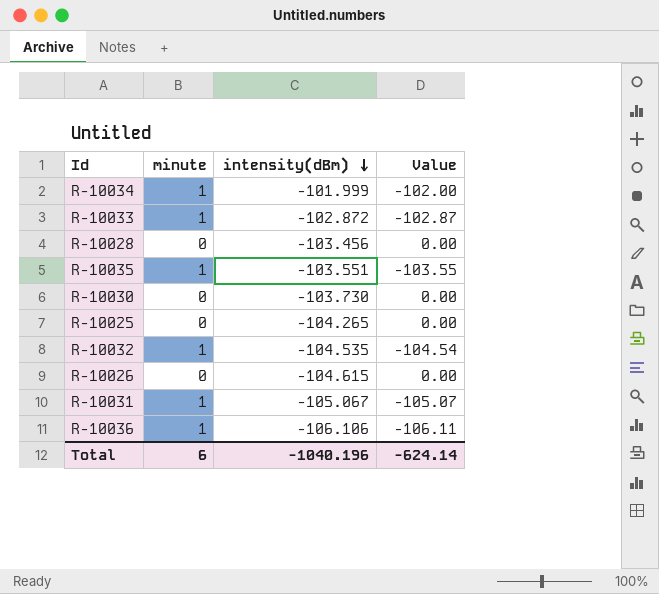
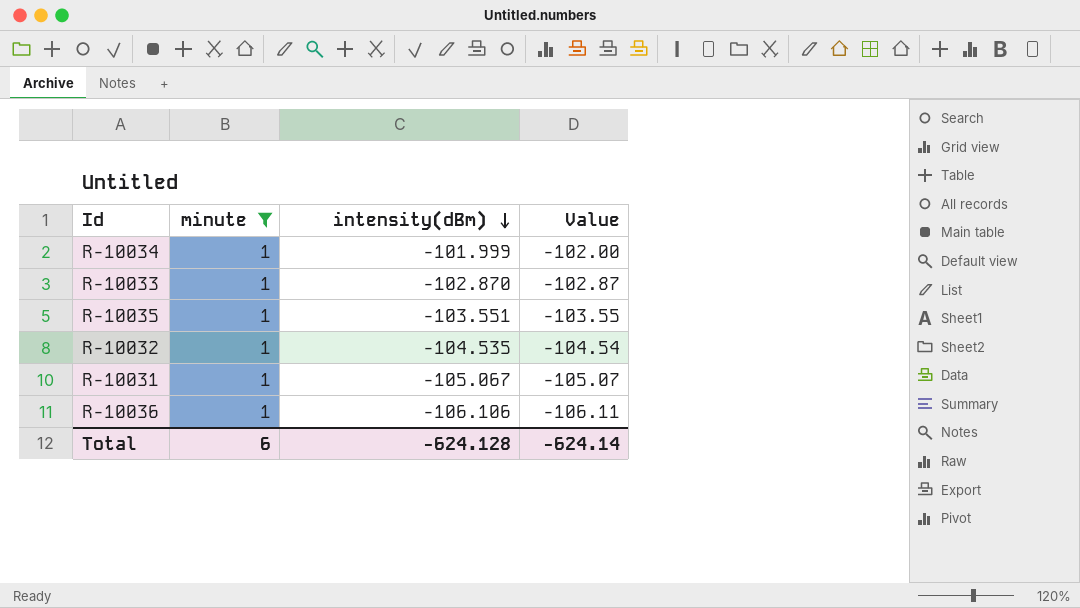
filter: none -> minute = 1
R-10033 | intensity(dBm): -102.872 -> -102.870
Total | intensity(dBm): -1040.196 -> -624.128

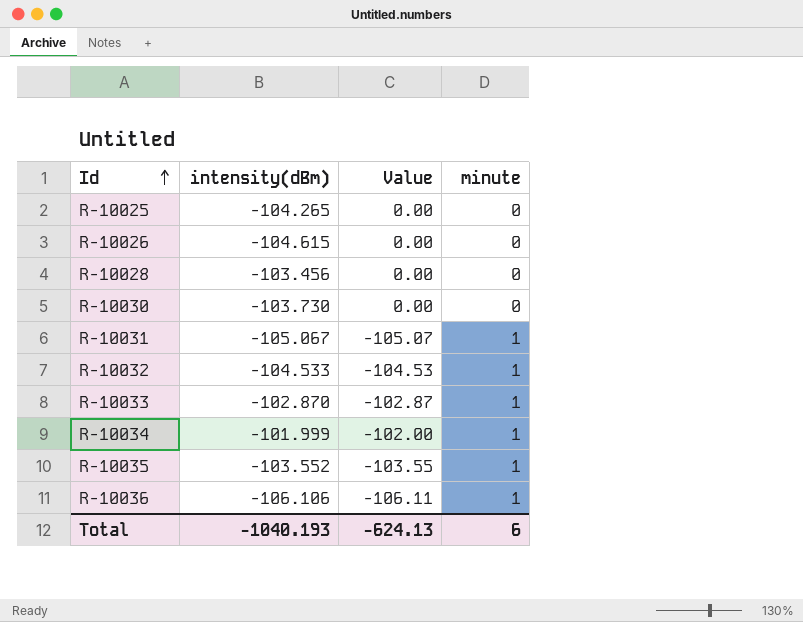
filter: minute = 1 -> none
row order: intensity(dBm) descending -> Id ascending
column minute | position: 2 -> 4
R-10032 | intensity(dBm): -104.535 -> -104.533
R-10032 | Value: -104.54 -> -104.53
R-10035 | intensity(dBm): -103.551 -> -103.552
Total | intensity(dBm): -624.128 -> -1040.193
Total | Value: -624.14 -> -624.13

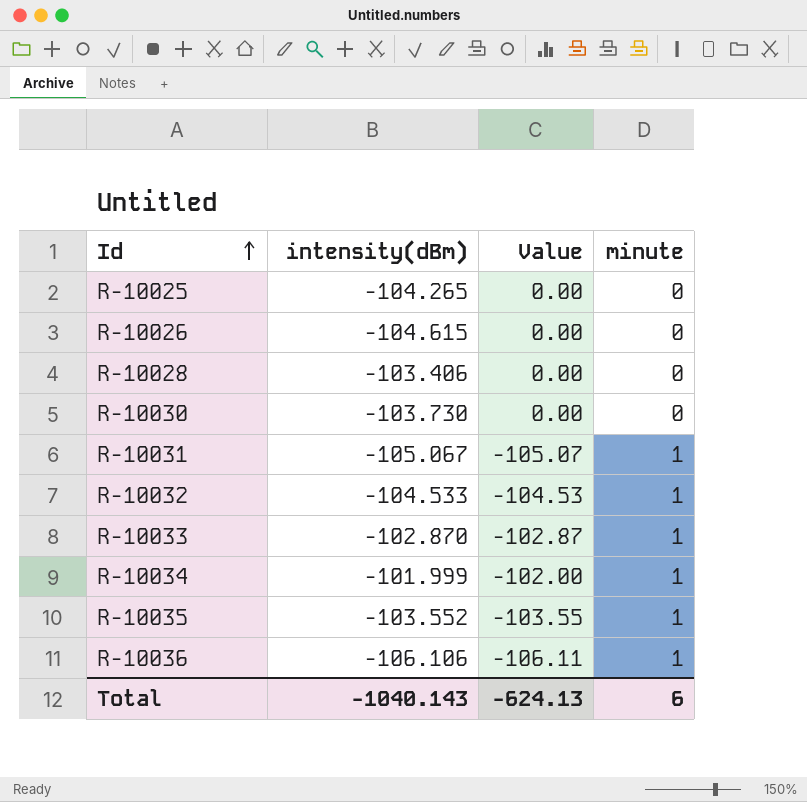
R-10028 | intensity(dBm): -103.456 -> -103.406
Total | intensity(dBm): -1040.193 -> -1040.143

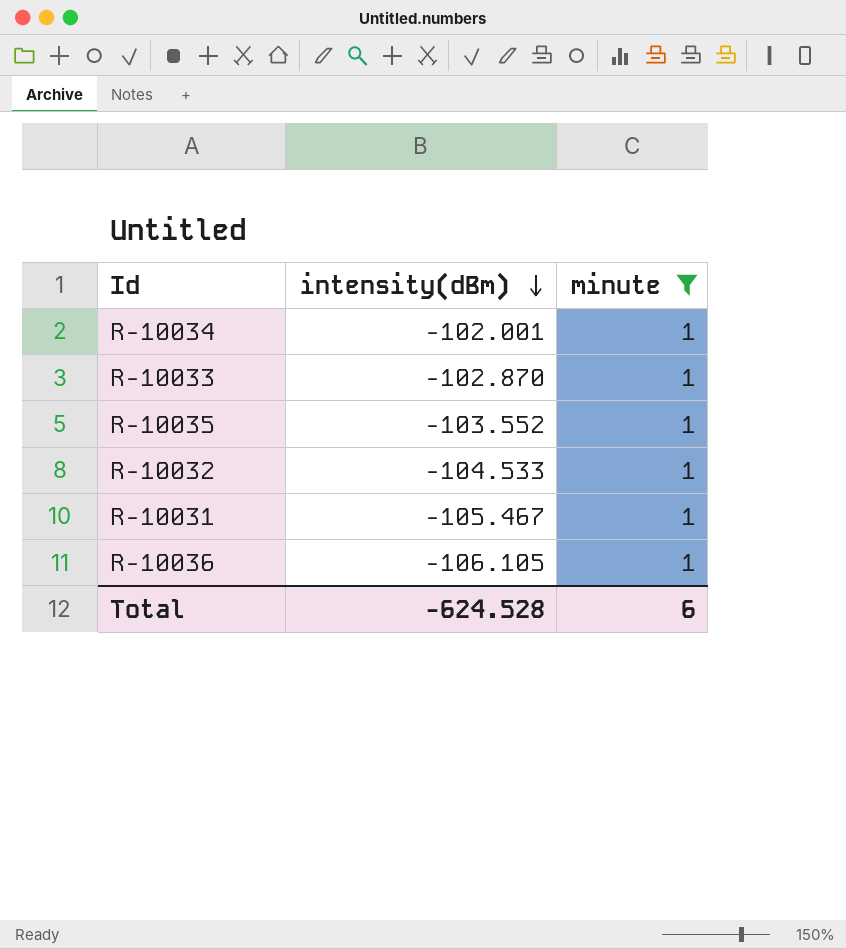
filter: none -> minute = 1
row order: Id ascending -> intensity(dBm) descending
column Value | formula: [intensity(dBm)] * [minute] -> none
R-10034 | intensity(dBm): -101.999 -> -102.001
R-10031 | intensity(dBm): -105.067 -> -105.467
R-10036 | intensity(dBm): -106.106 -> -106.105
Total | intensity(dBm): -1040.143 -> -624.528

